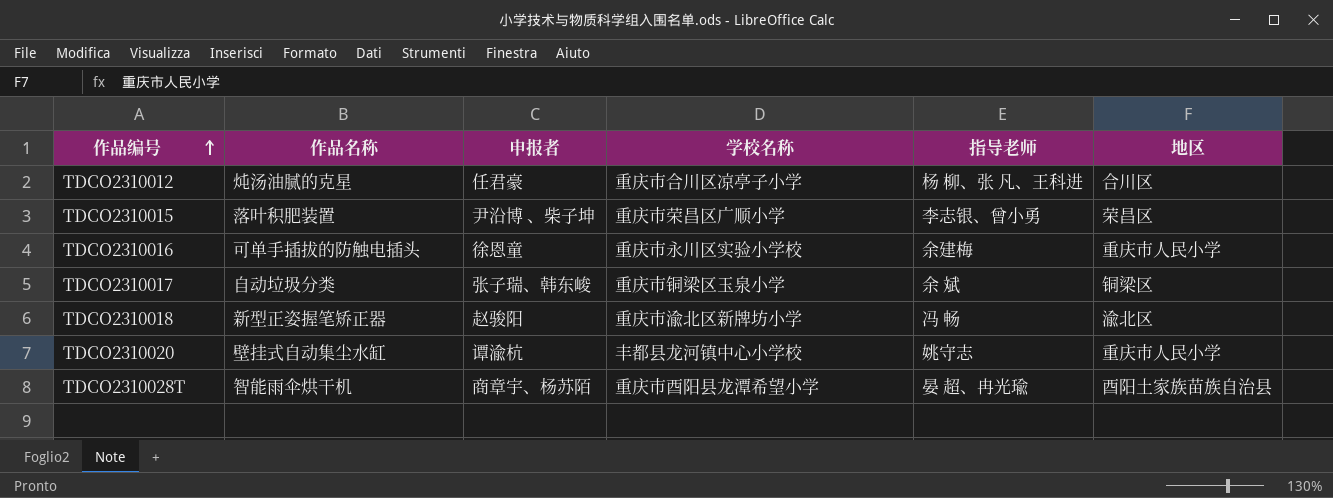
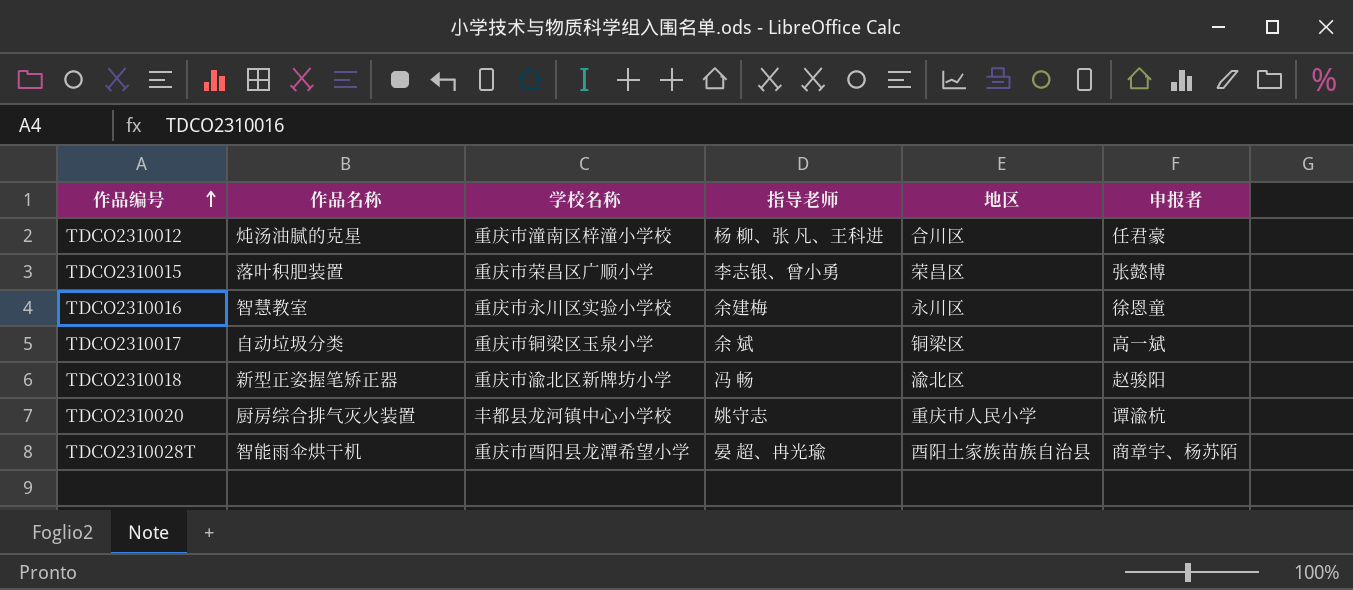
column 申报者 | position: 3 -> 6
TDCO2310012 | 学校名称: 重庆市合川区凉亭子小学 -> 重庆市潼南区梓潼小学校
TDCO2310015 | 申报者: 尹沿博 、柴子坤 -> 张懿博
TDCO2310016 | 作品名称: 可单手插拔的防触电插头 -> 智慧教室
TDCO2310016 | 地区: 重庆市人民小学 -> 永川区
TDCO2310017 | 申报者: 张子瑞、韩东峻 -> 高一斌
TDCO2310020 | 作品名称: 壁挂式自动集尘水缸 -> 厨房综合排气灭火装置

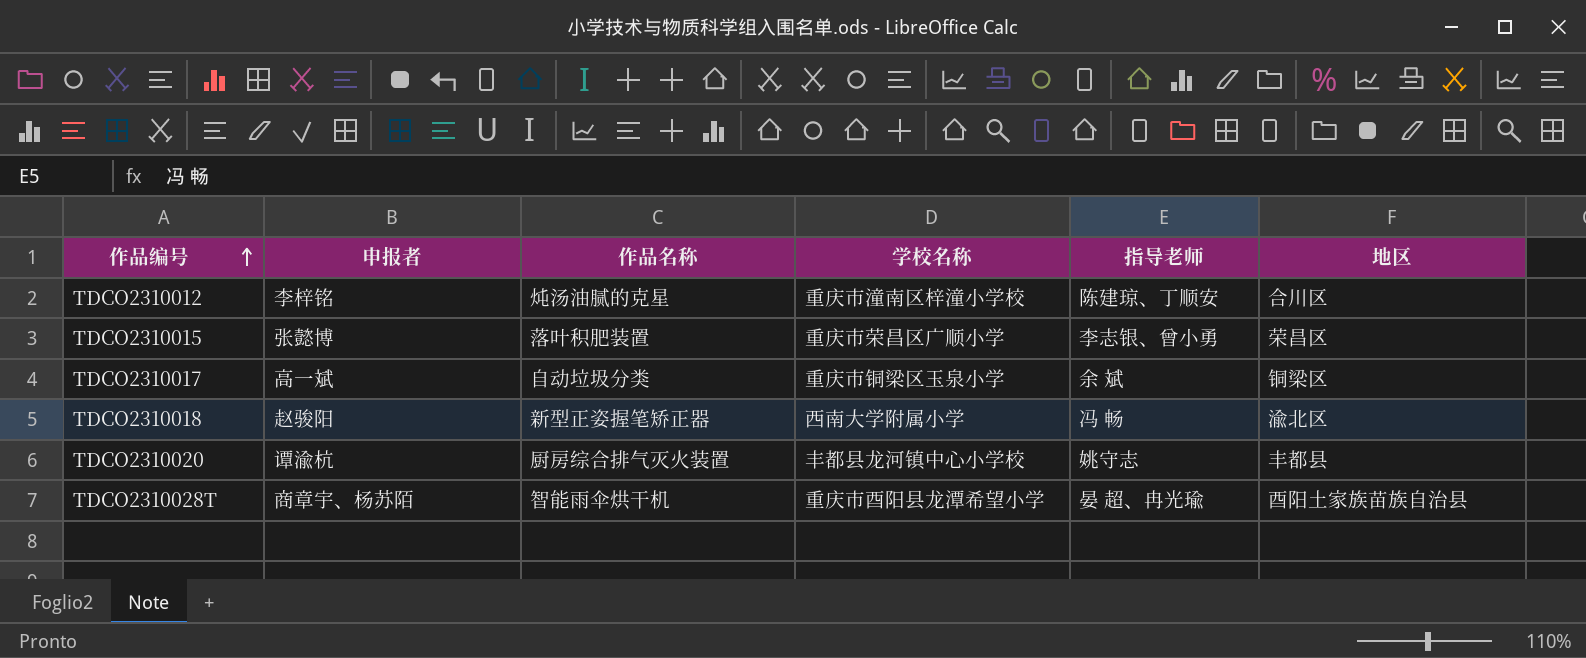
column 申报者 | position: 6 -> 2
row TDCO2310016: 智慧教室 | 重庆市永川区实验小学校 | 余建梅 | 永川区 | 徐恩童 -> none
TDCO2310012 | 申报者: 任君豪 -> 李梓铭
TDCO2310012 | 指导老师: 杨 柳、张 凡、王科进 -> 陈建琼、丁顺安
TDCO2310018 | 学校名称: 重庆市渝北区新牌坊小学 -> 西南大学附属小学
TDCO2310020 | 地区: 重庆市人民小学 -> 丰都县

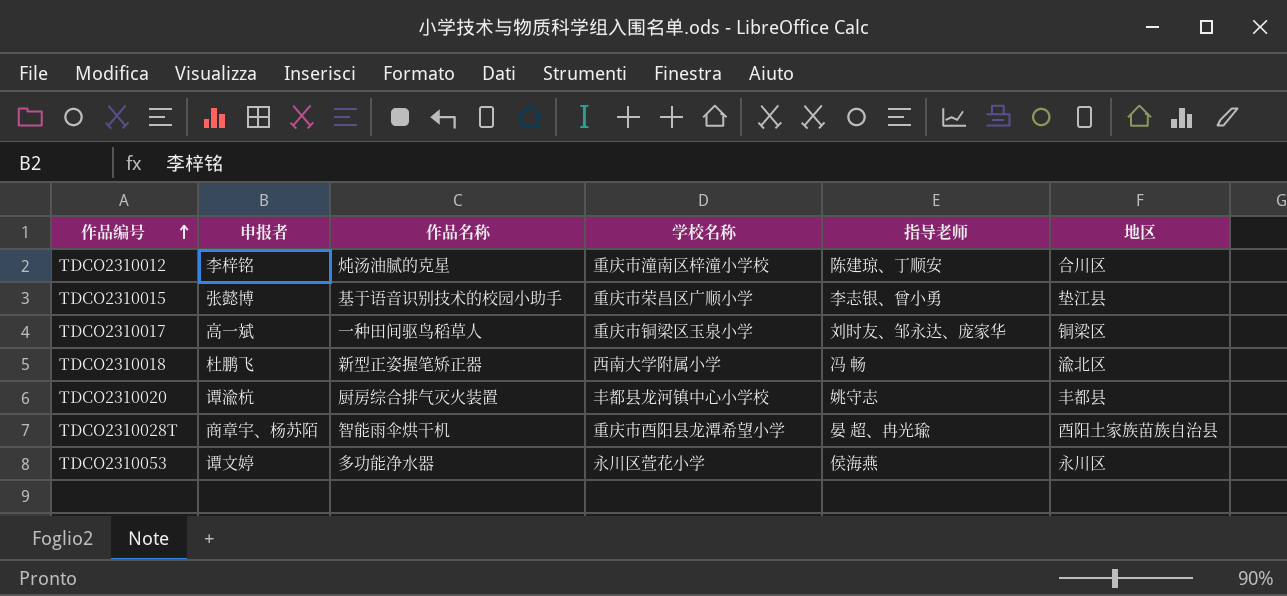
TDCO2310015 | 作品名称: 落叶积肥装置 -> 基于语音识别技术的校园小助手
TDCO2310015 | 地区: 荣昌区 -> 垫江县
TDCO2310017 | 作品名称: 自动垃圾分类 -> 一种田间驱鸟稻草人
TDCO2310017 | 指导老师: 余 斌 -> 刘时友、邹永达、庞家华
TDCO2310018 | 申报者: 赵骏阳 -> 杜鹏飞
row TDCO2310053: none -> 谭文婷 | 多功能净水器 | 永川区萱花小学 | 侯海燕 | 永川区

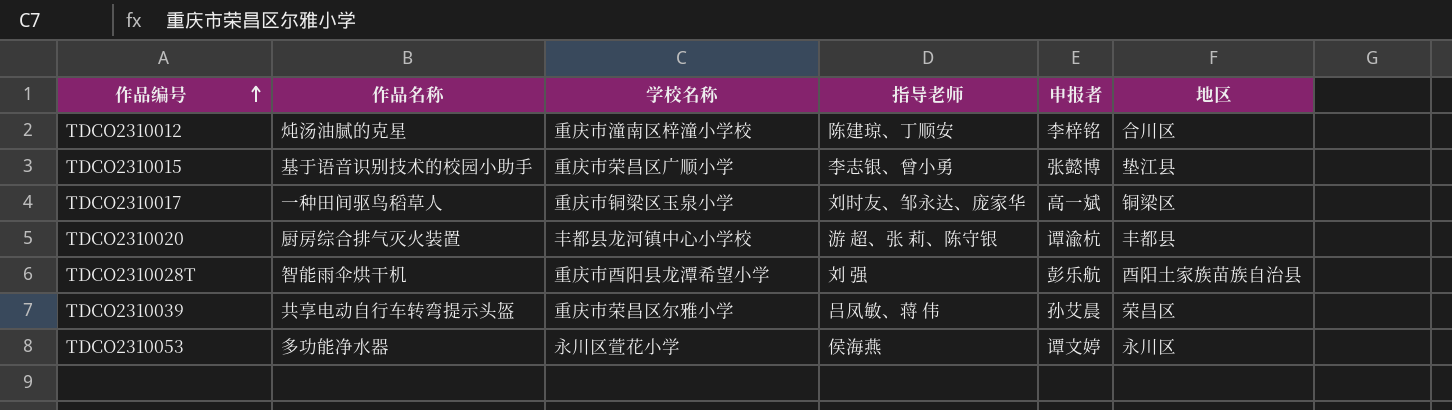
column 申报者 | position: 2 -> 5
row TDCO2310018: 杜鹏飞 | 新型正姿握笔矫正器 | 西南大学附属小学 | 冯 畅 | 渝北区 -> none
TDCO2310020 | 指导老师: 姚守志 -> 游 超、张 莉、陈守银
TDCO2310028T | 指导老师: 晏 超、冉光瑜 -> 刘 强
TDCO2310028T | 申报者: 商章宇、杨苏陌 -> 彭乐航
row TDCO2310039: none -> 共享电动自行车转弯提示头盔 | 重庆市荣昌区尔雅小学 | 吕凤敏、蒋 伟 | 孙艾晨 | 荣昌区

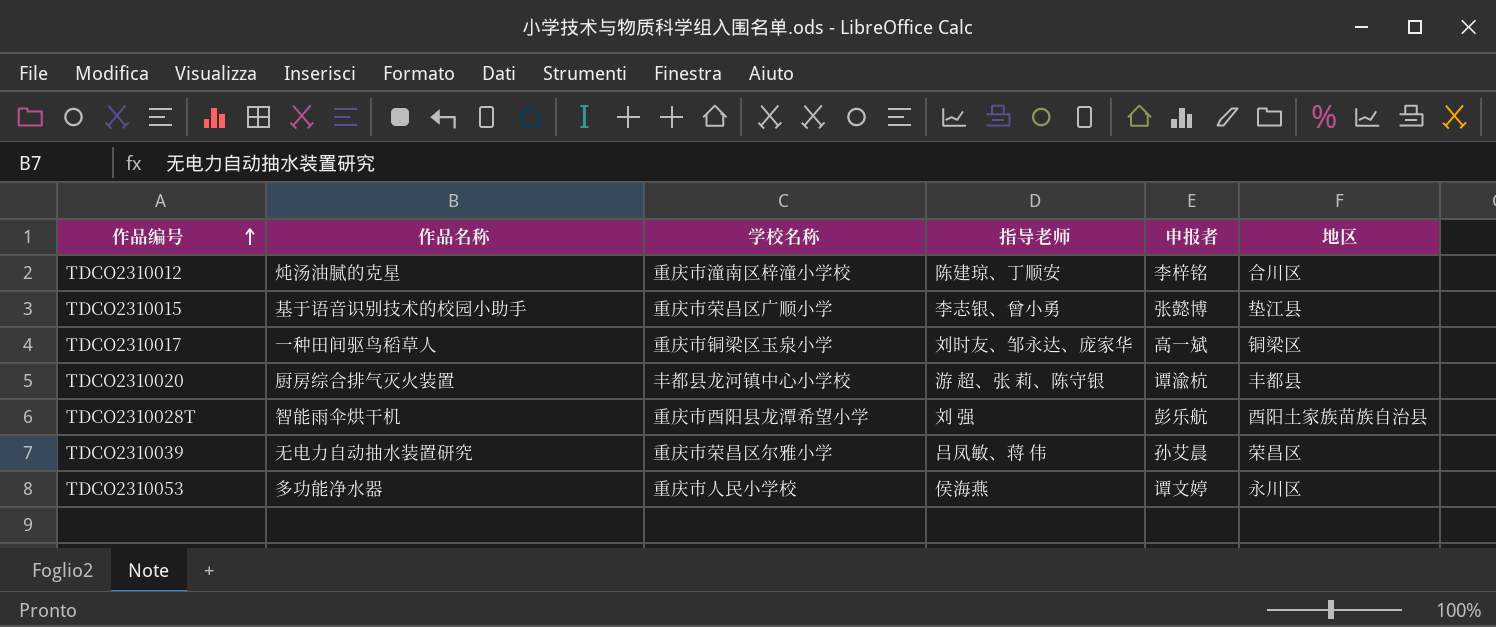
TDCO2310039 | 作品名称: 共享电动自行车转弯提示头盔 -> 无电力自动抽水装置研究
TDCO2310053 | 学校名称: 永川区萱花小学 -> 重庆市人民小学校

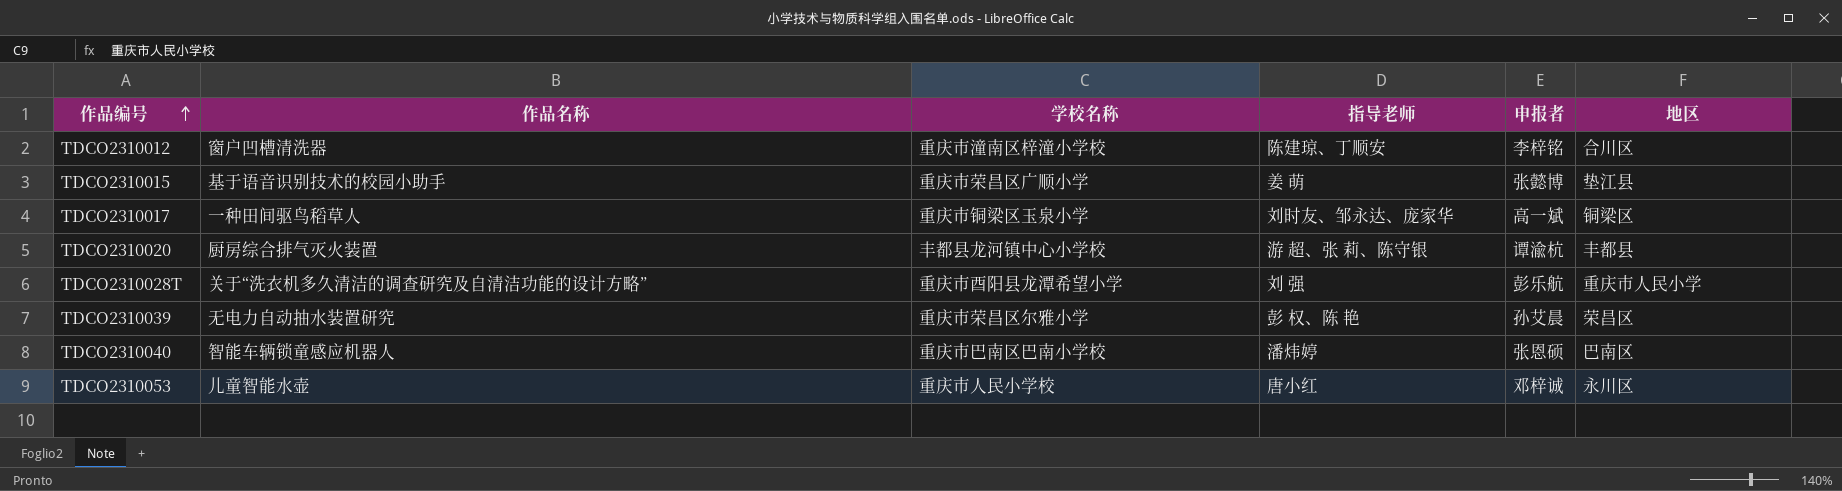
TDCO2310012 | 作品名称: 炖汤油腻的克星 -> 窗户凹槽清洗器
TDCO2310015 | 指导老师: 李志银、曾小勇 -> 姜 萌
TDCO2310028T | 作品名称: 智能雨伞烘干机 -> 关于“洗衣机多久清洁的调查研究及自清洁功能的设计方略”
TDCO2310028T | 地区: 酉阳土家族苗族自治县 -> 重庆市人民小学
TDCO2310039 | 指导老师: 吕凤敏、蒋 伟 -> 彭 权、陈 艳
row TDCO2310040: none -> 智能车辆锁童感应机器人 | 重庆市巴南区巴南小学校 | 潘炜婷 | 张恩硕 | 巴南区
TDCO2310053 | 作品名称: 多功能净水器 -> 儿童智能水壶
TDCO2310053 | 指导老师: 侯海燕 -> 唐小红
TDCO2310053 | 申报者: 谭文婷 -> 邓梓诚

